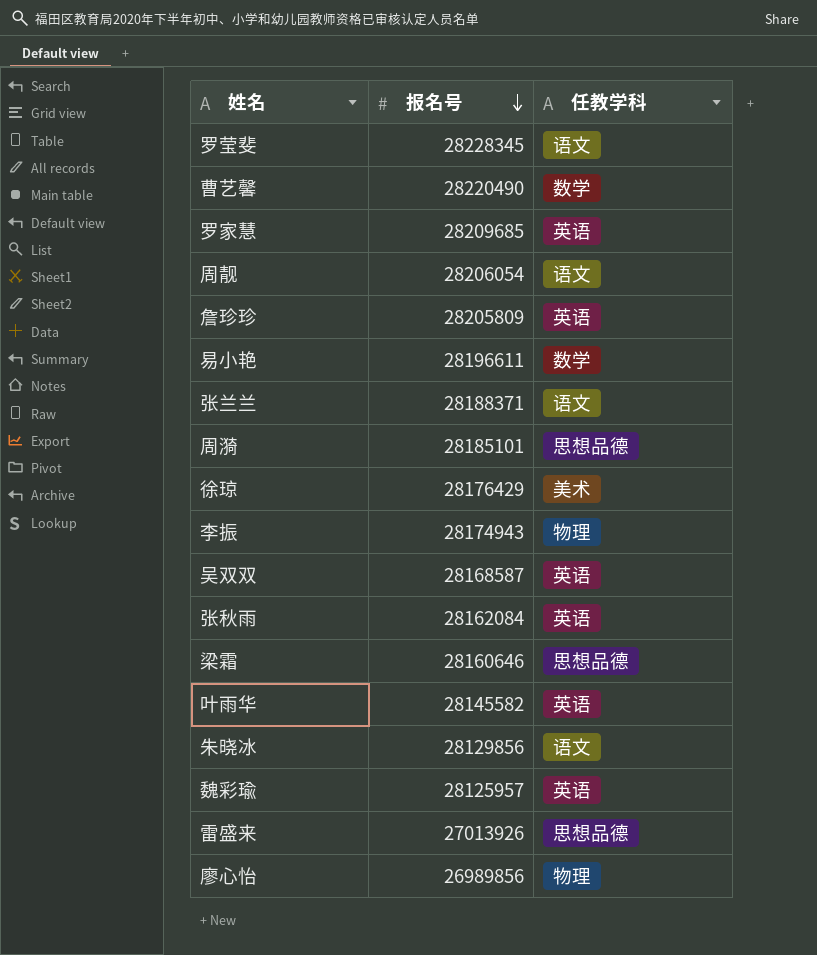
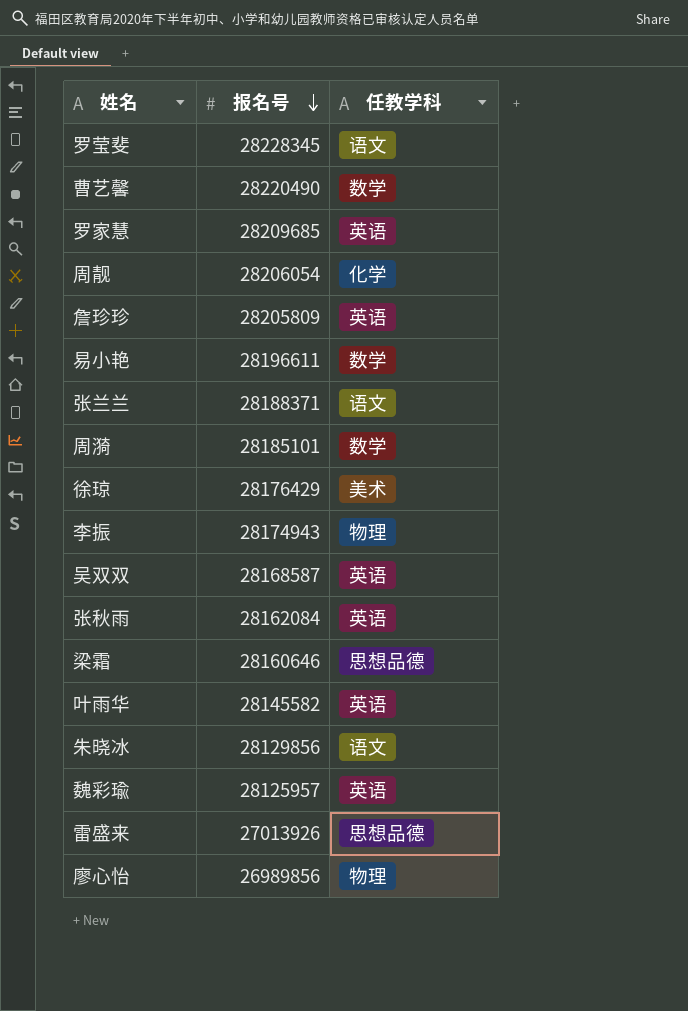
周靓 | 任教学科: 语文 -> 化学
周漪 | 任教学科: 思想品德 -> 数学

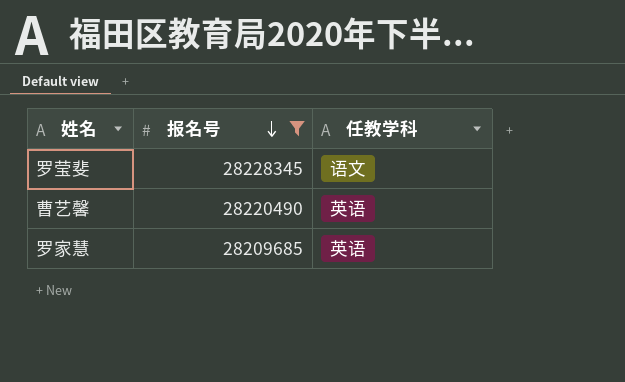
filter: none -> 报名号 >= 28209685
曹艺馨 | 任教学科: 数学 -> 英语

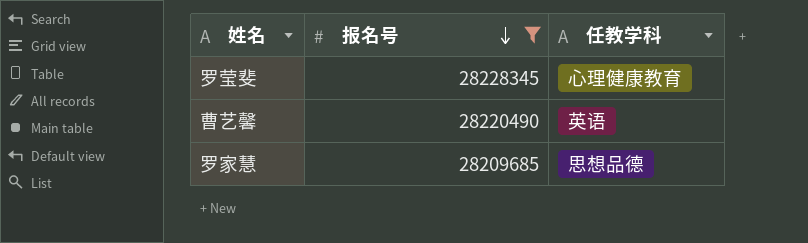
罗莹斐 | 任教学科: 语文 -> 心理健康教育
罗家慧 | 任教学科: 英语 -> 思想品德

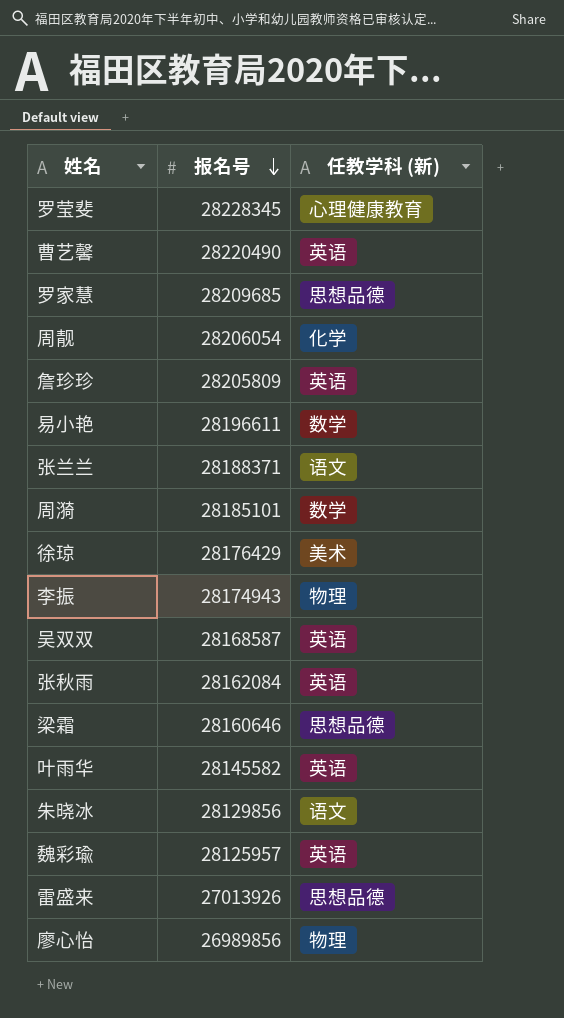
filter: 报名号 >= 28209685 -> none
column name: 任教学科 -> 任教学科 (新)

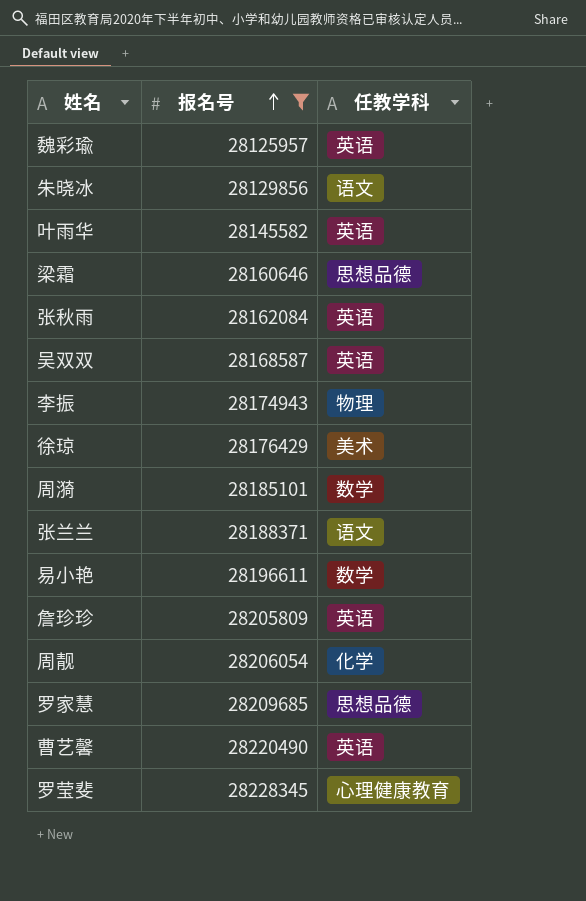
filter: none -> 报名号 >= 28125957
row order: 报名号 descending -> 报名号 ascending
column name: 任教学科 (新) -> 任教学科

